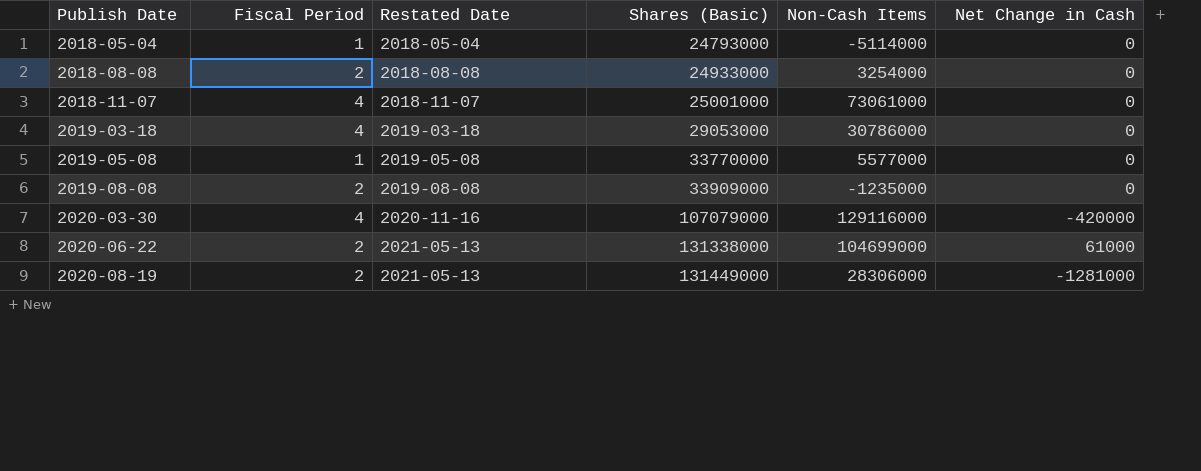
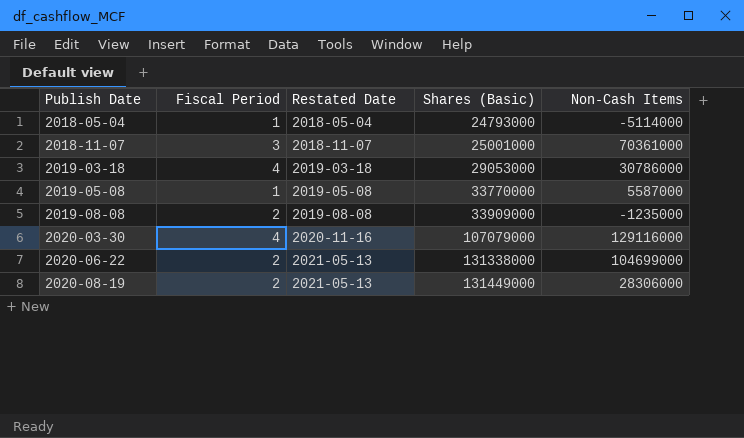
column Net Change in Cash | position: 6 -> none
row 2018-08-08: 2 | 2018-08-08 | 24933000 | 3254000 | 0 -> none
2018-11-07 | Fiscal Period: 4 -> 3
2018-11-07 | Non-Cash Items: 73061000 -> 70361000
2019-05-08 | Non-Cash Items: 5577000 -> 5587000

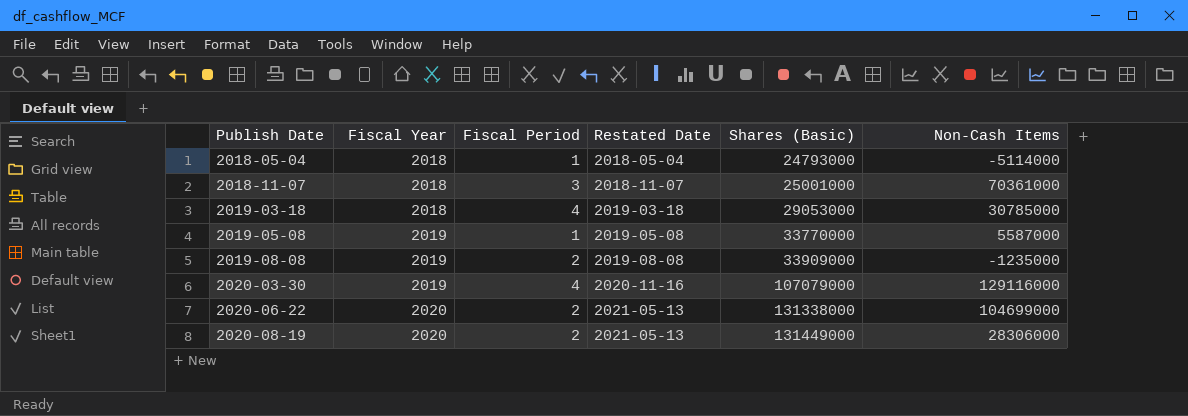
column Fiscal Year | position: none -> 2
2019-03-18 | Non-Cash Items: 30786000 -> 30785000

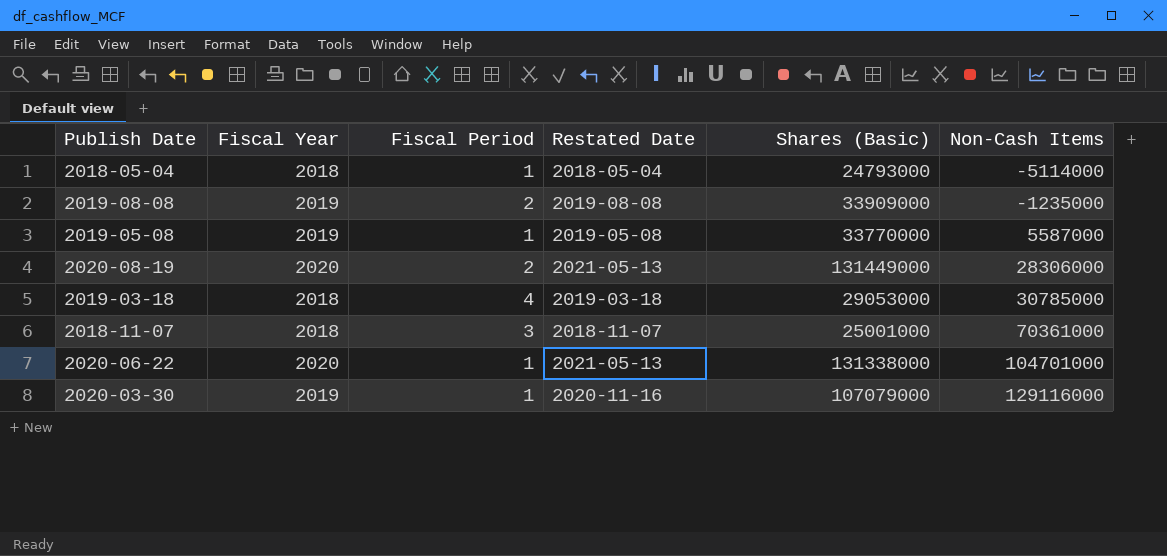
row order: Publish Date ascending -> Non-Cash Items ascending
2020-06-22 | Fiscal Period: 2 -> 1
2020-06-22 | Non-Cash Items: 104699000 -> 104701000
2020-03-30 | Fiscal Period: 4 -> 1

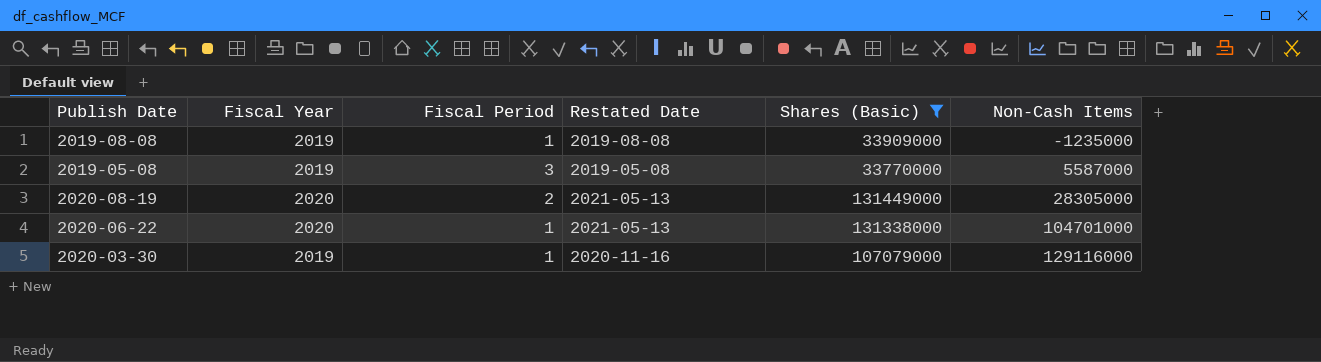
filter: none -> Shares (Basic) >= 33770000
2019-08-08 | Fiscal Period: 2 -> 1
2019-05-08 | Fiscal Period: 1 -> 3
2020-08-19 | Non-Cash Items: 28306000 -> 28305000

